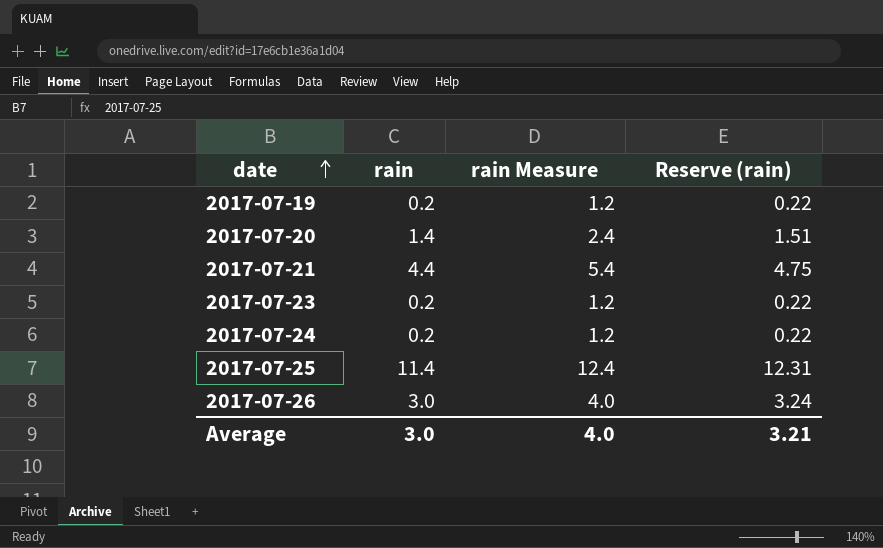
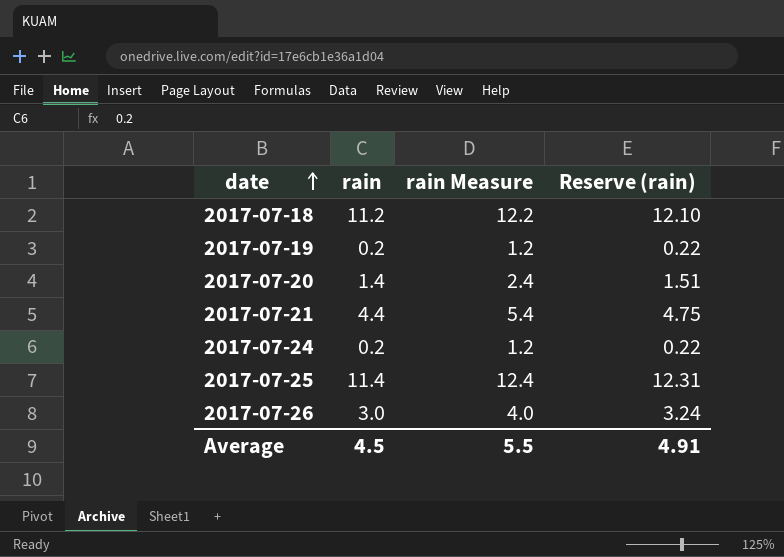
row 2017-07-23: 0.2 | 1.2 | 0.22 -> none
row 2017-07-18: none -> 11.2 | 12.2 | 12.10
Average | rain: 3.0 -> 4.5
Average | rain Measure: 4.0 -> 5.5
Average | Reserve (rain): 3.21 -> 4.91

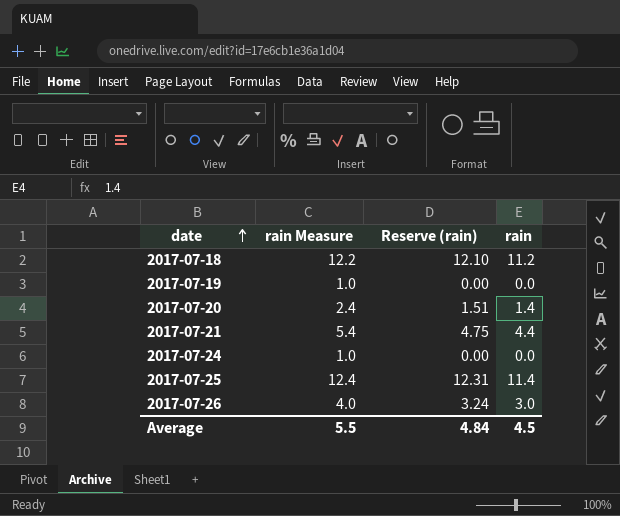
column rain | position: 2 -> 4
2017-07-19 | rain Measure: 1.2 -> 1.0
2017-07-19 | Reserve (rain): 0.22 -> 0.00
2017-07-19 | rain: 0.2 -> 0.0
2017-07-24 | rain Measure: 1.2 -> 1.0
2017-07-24 | Reserve (rain): 0.22 -> 0.00
2017-07-24 | rain: 0.2 -> 0.0
Average | Reserve (rain): 4.91 -> 4.84

